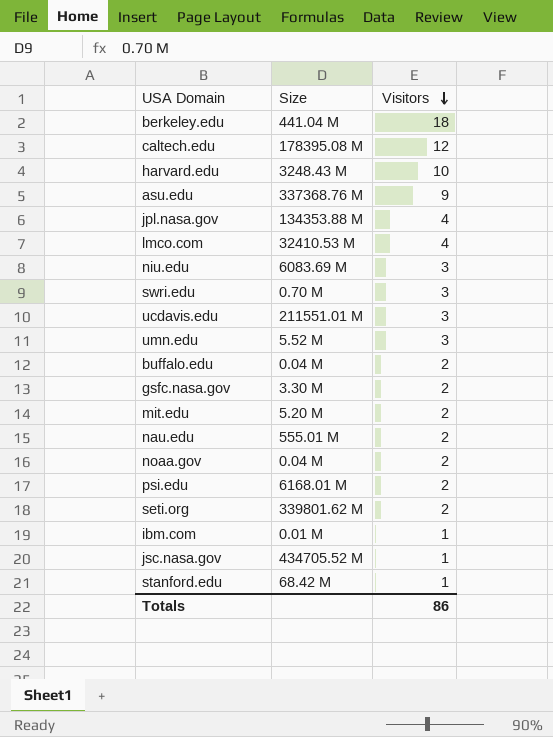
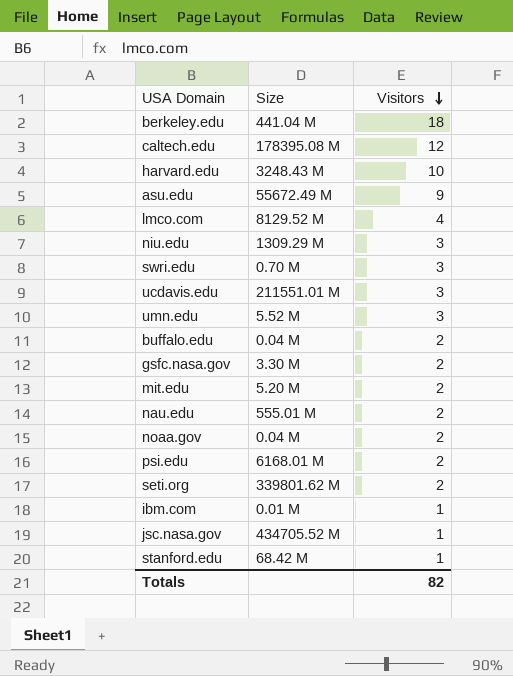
row jpl.nasa.gov: 134353.88 M | 4 -> none
asu.edu | Size: 337368.76 M -> 55672.49 M
lmco.com | Size: 32410.53 M -> 8129.52 M
niu.edu | Size: 6083.69 M -> 1309.29 M
Totals | Visitors: 86 -> 82

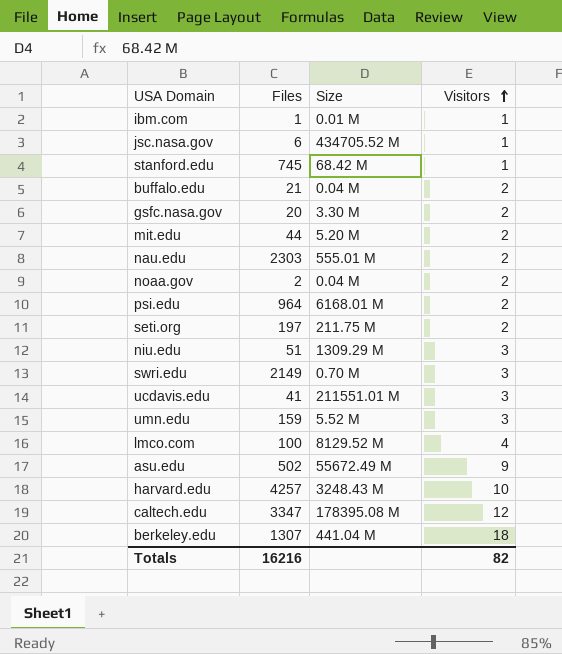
row order: Visitors descending -> Visitors ascending
column Files | position: none -> 2
seti.org | Size: 339801.62 M -> 211.75 M

